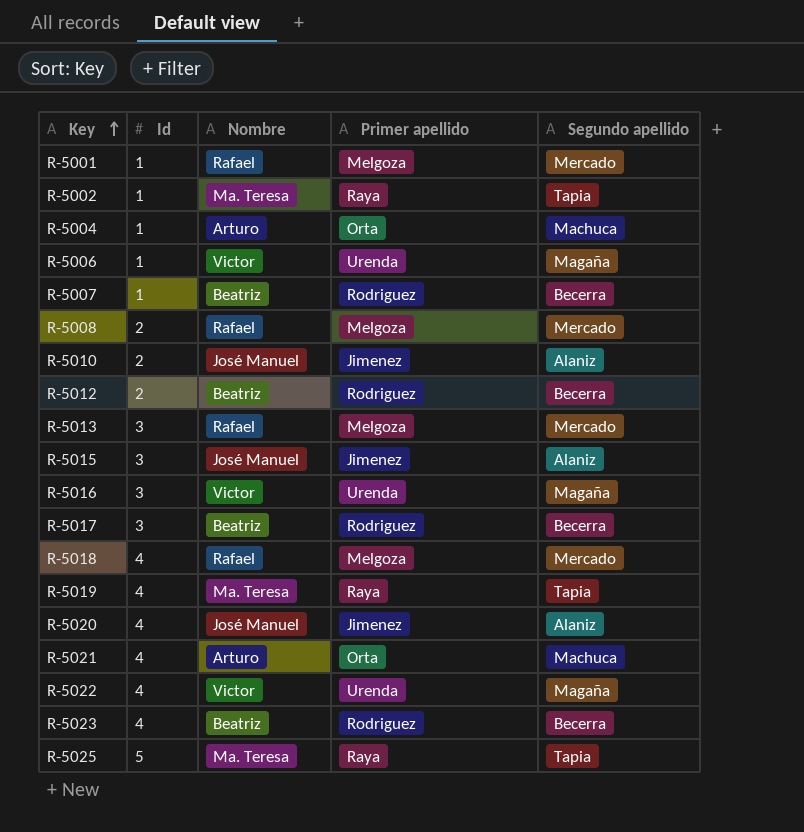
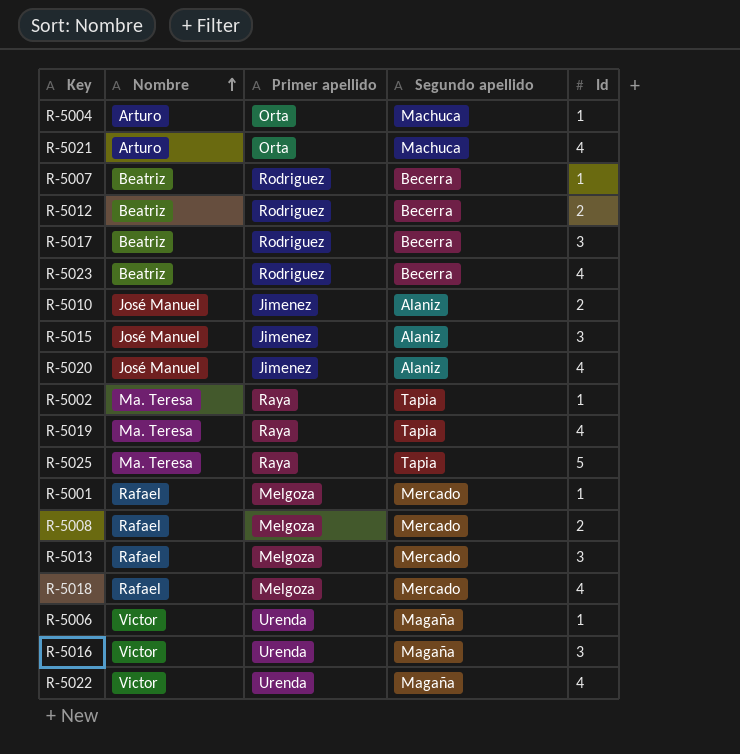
row order: Key ascending -> Nombre ascending
column Id | position: 2 -> 5

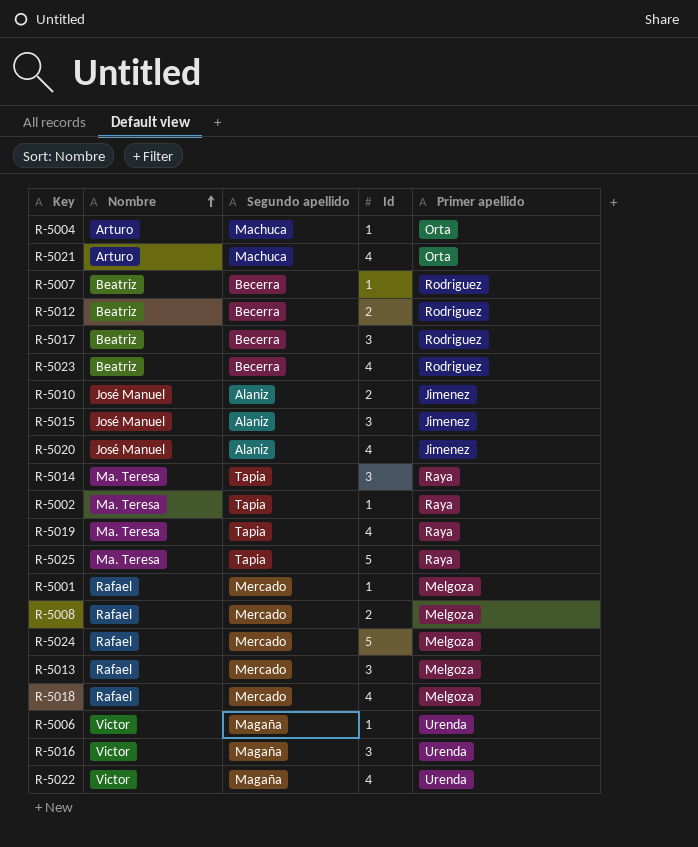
column Primer apellido | position: 3 -> 5
row R-5014: none -> Ma. Teresa | Tapia | 3 | Raya
row R-5024: none -> Rafael | Mercado | 5 | Melgoza

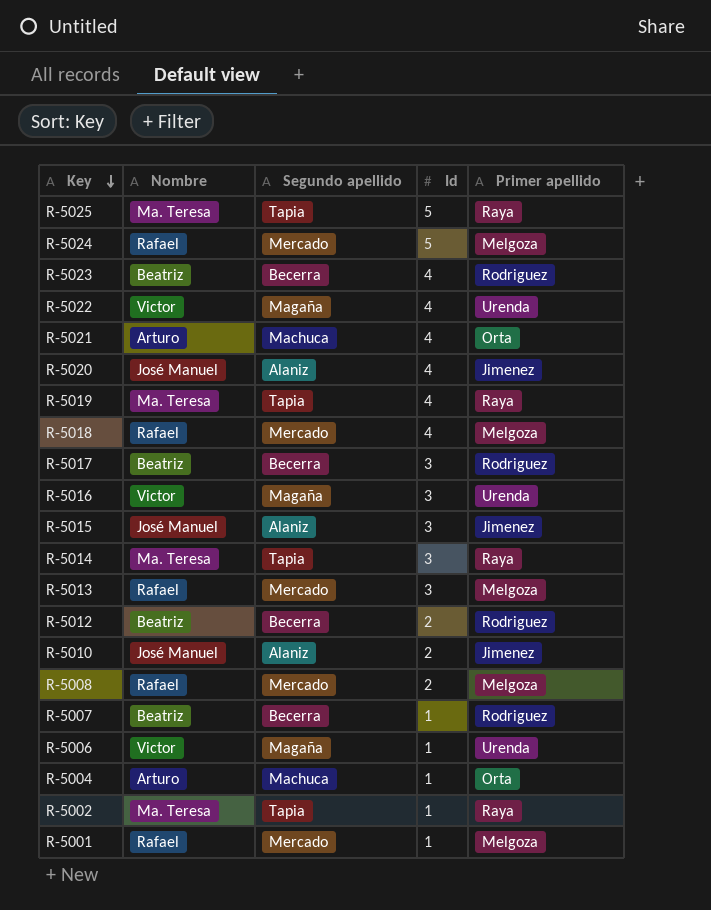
row order: Nombre ascending -> Key descending

